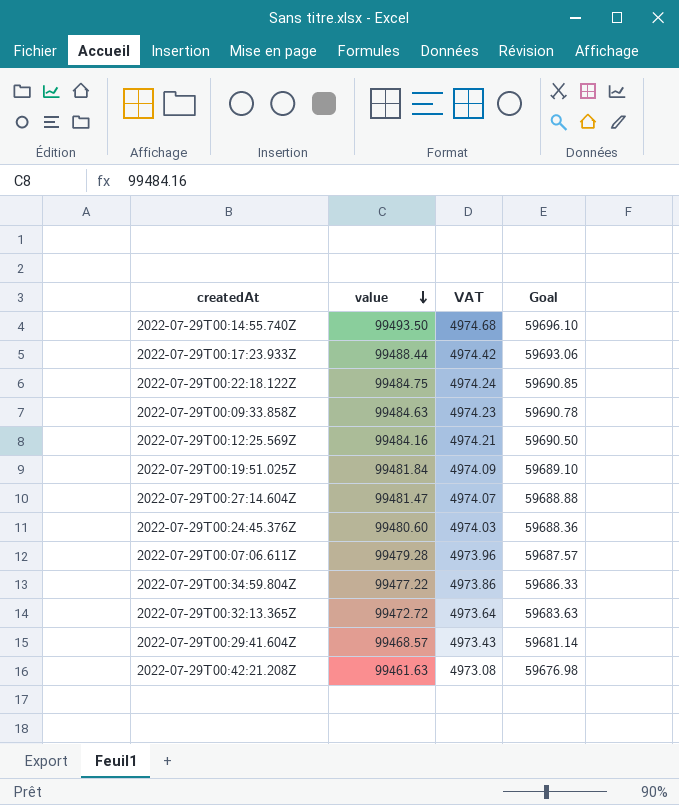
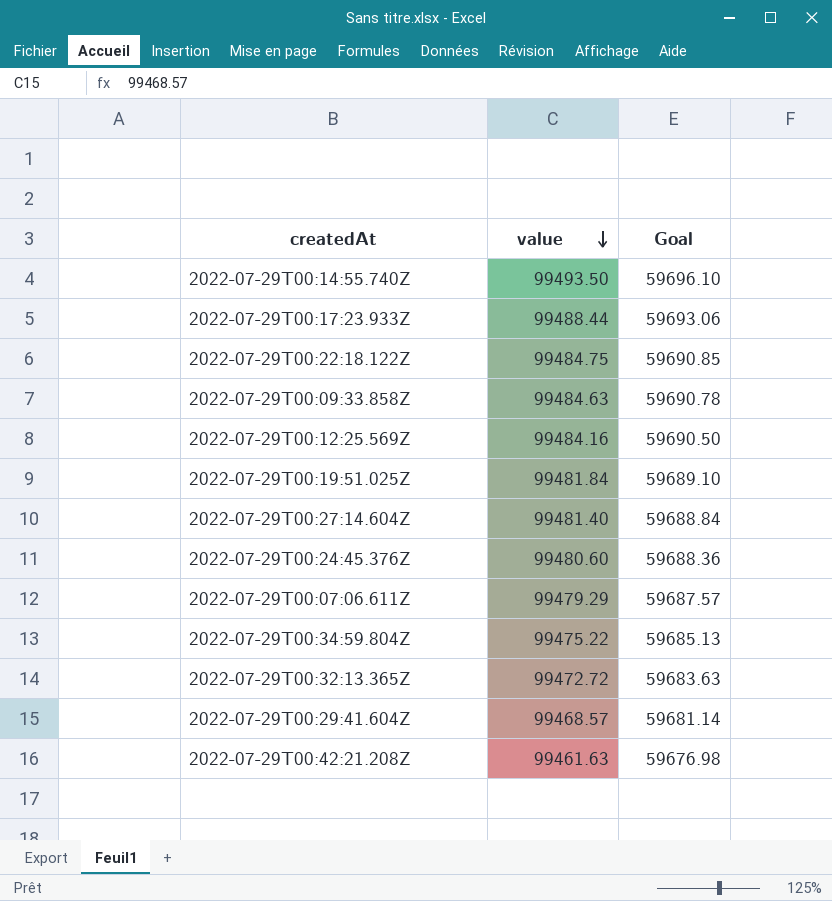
column VAT | formula: [value] * 0.05 -> none
2022-07-29T00:27:14.604Z | value: 99481.47 -> 99481.40
2022-07-29T00:27:14.604Z | Goal: 59688.88 -> 59688.84
2022-07-29T00:07:06.611Z | value: 99479.28 -> 99479.29
2022-07-29T00:34:59.804Z | value: 99477.22 -> 99475.22
2022-07-29T00:34:59.804Z | Goal: 59686.33 -> 59685.13

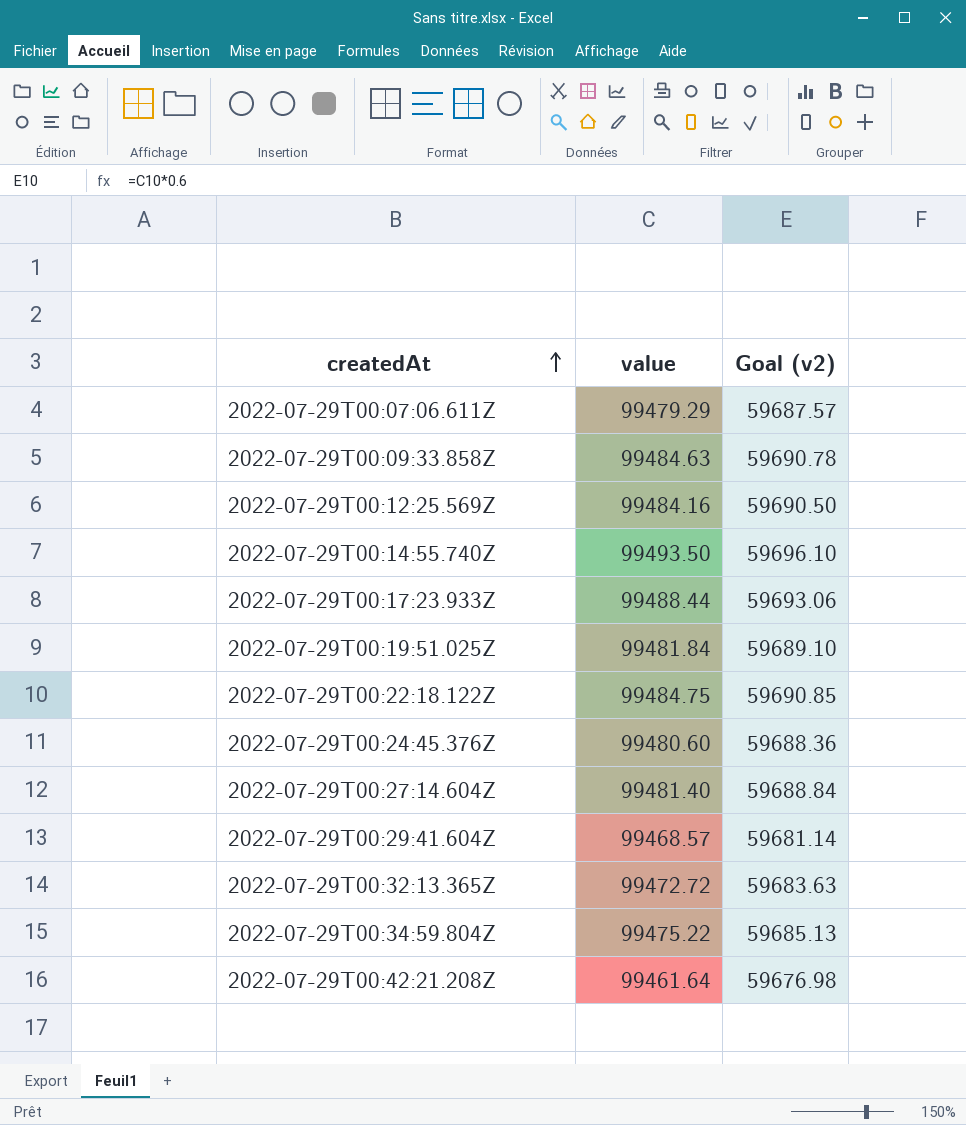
row order: value descending -> createdAt ascending
column name: Goal -> Goal (v2)
2022-07-29T00:42:21.208Z | value: 99461.63 -> 99461.64

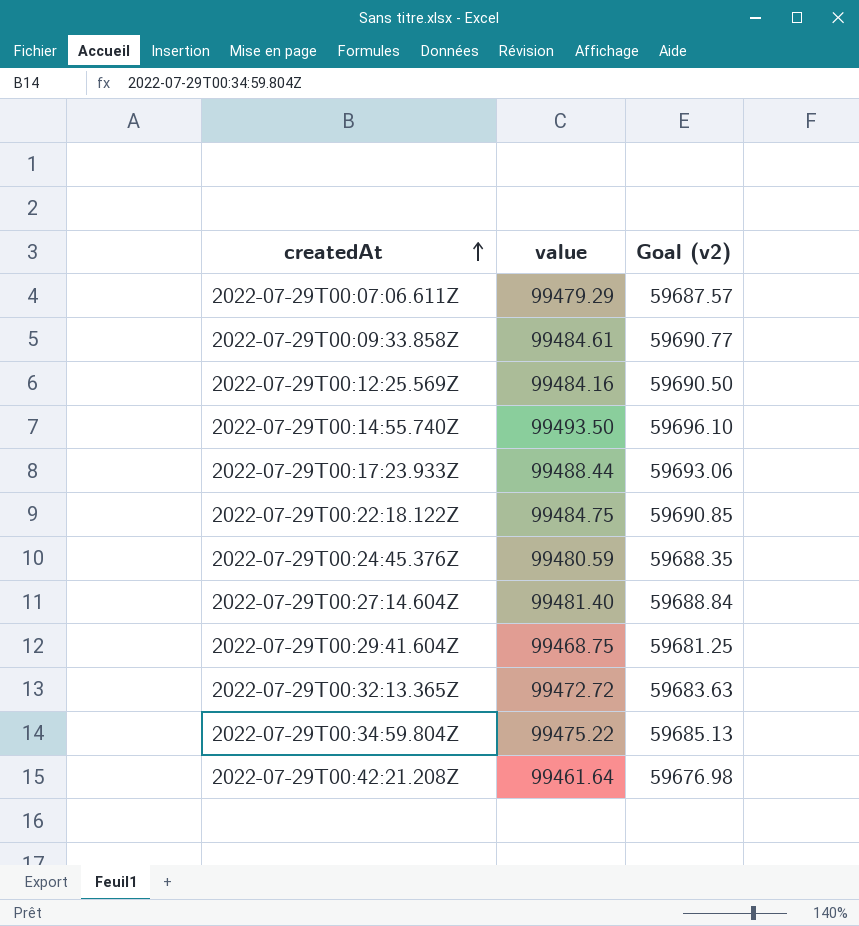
row 2022-07-29T00:19:51.025Z: 99481.84 | 59689.10 -> none
2022-07-29T00:09:33.858Z | value: 99484.63 -> 99484.61
2022-07-29T00:09:33.858Z | Goal (v2): 59690.78 -> 59690.77
2022-07-29T00:24:45.376Z | value: 99480.60 -> 99480.59
2022-07-29T00:24:45.376Z | Goal (v2): 59688.36 -> 59688.35
2022-07-29T00:29:41.604Z | value: 99468.57 -> 99468.75
2022-07-29T00:29:41.604Z | Goal (v2): 59681.14 -> 59681.25

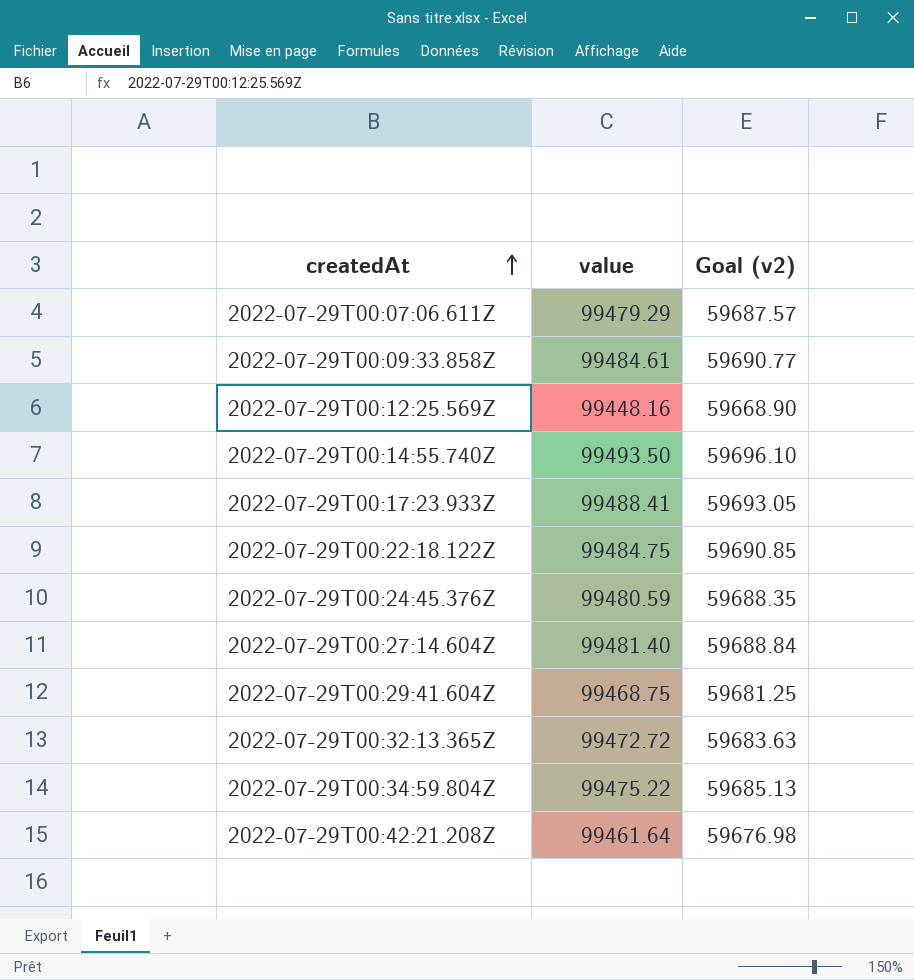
2022-07-29T00:12:25.569Z | value: 99484.16 -> 99448.16
2022-07-29T00:12:25.569Z | Goal (v2): 59690.50 -> 59668.90
2022-07-29T00:17:23.933Z | value: 99488.44 -> 99488.41
2022-07-29T00:17:23.933Z | Goal (v2): 59693.06 -> 59693.05

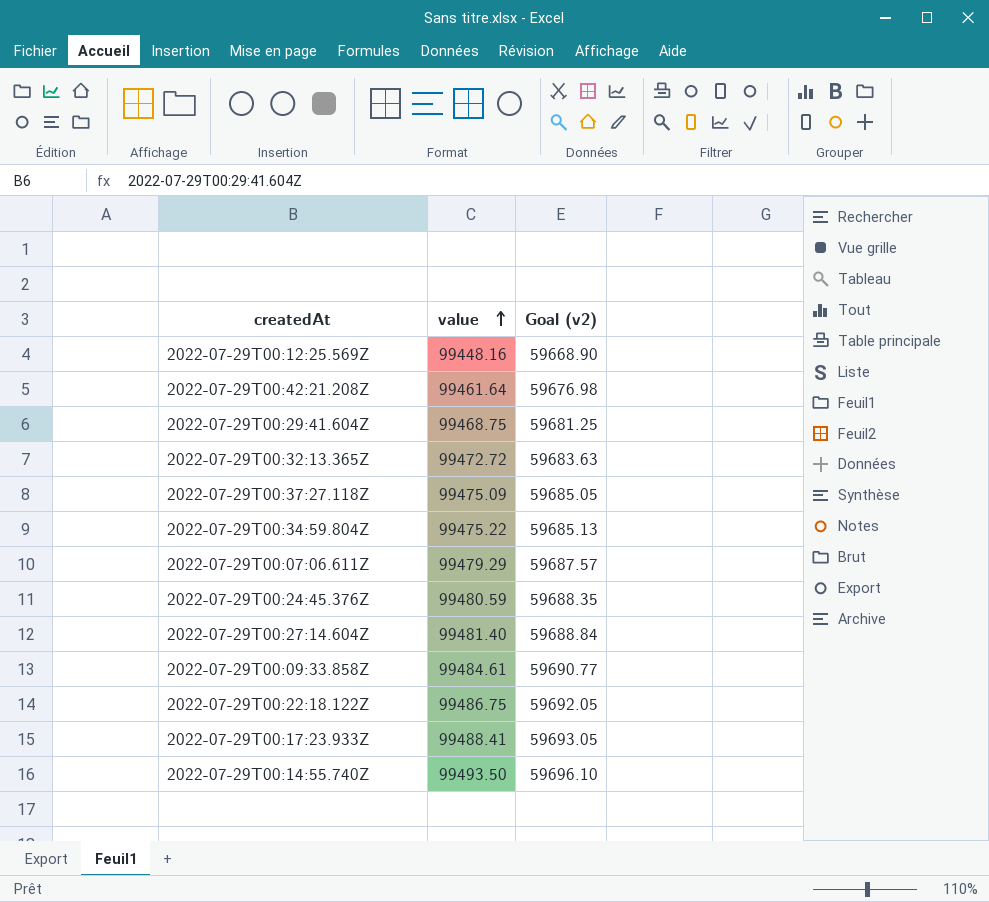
row order: createdAt ascending -> value ascending
row 2022-07-29T00:37:27.118Z: none -> 99475.09 | 59685.05
2022-07-29T00:22:18.122Z | value: 99484.75 -> 99486.75
2022-07-29T00:22:18.122Z | Goal (v2): 59690.85 -> 59692.05

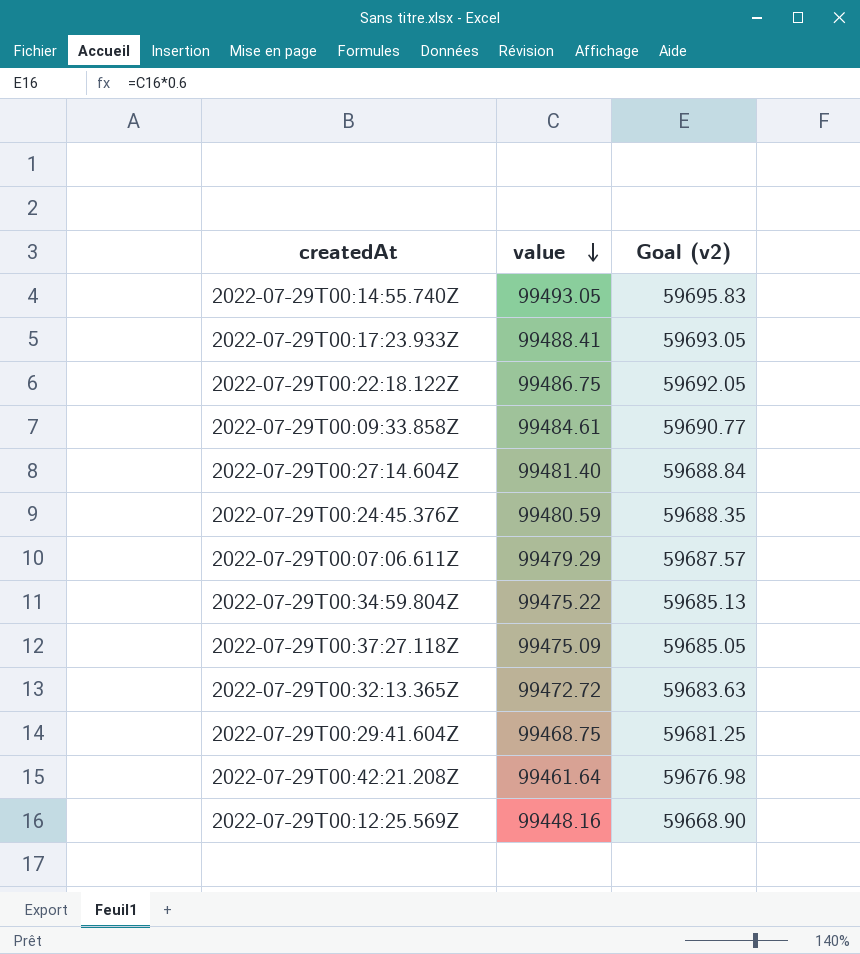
row order: value ascending -> value descending
2022-07-29T00:14:55.740Z | value: 99493.50 -> 99493.05
2022-07-29T00:14:55.740Z | Goal (v2): 59696.10 -> 59695.83

